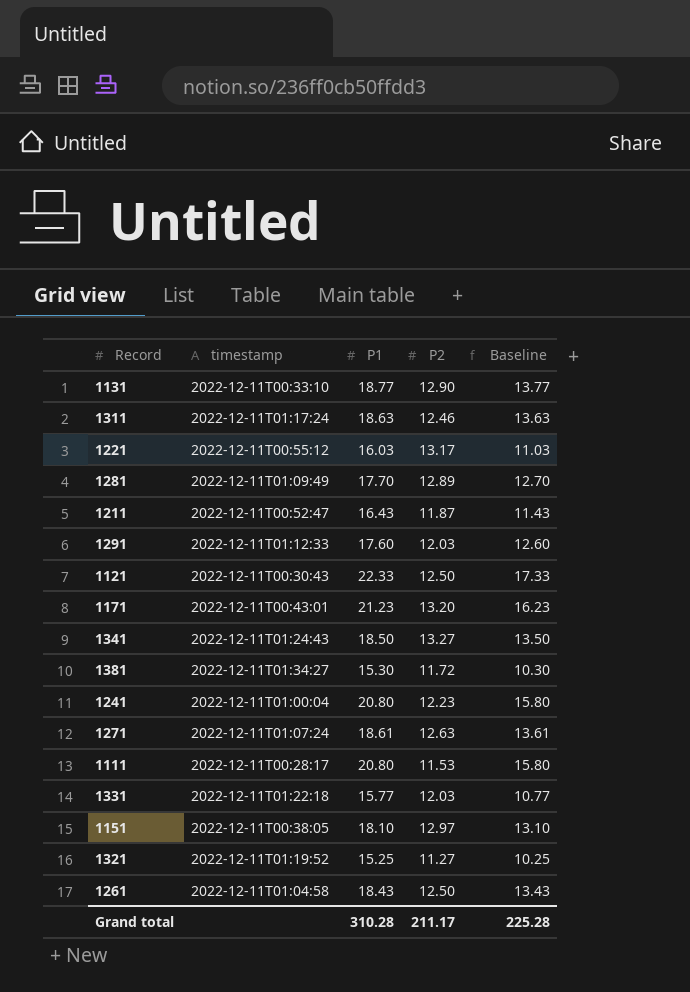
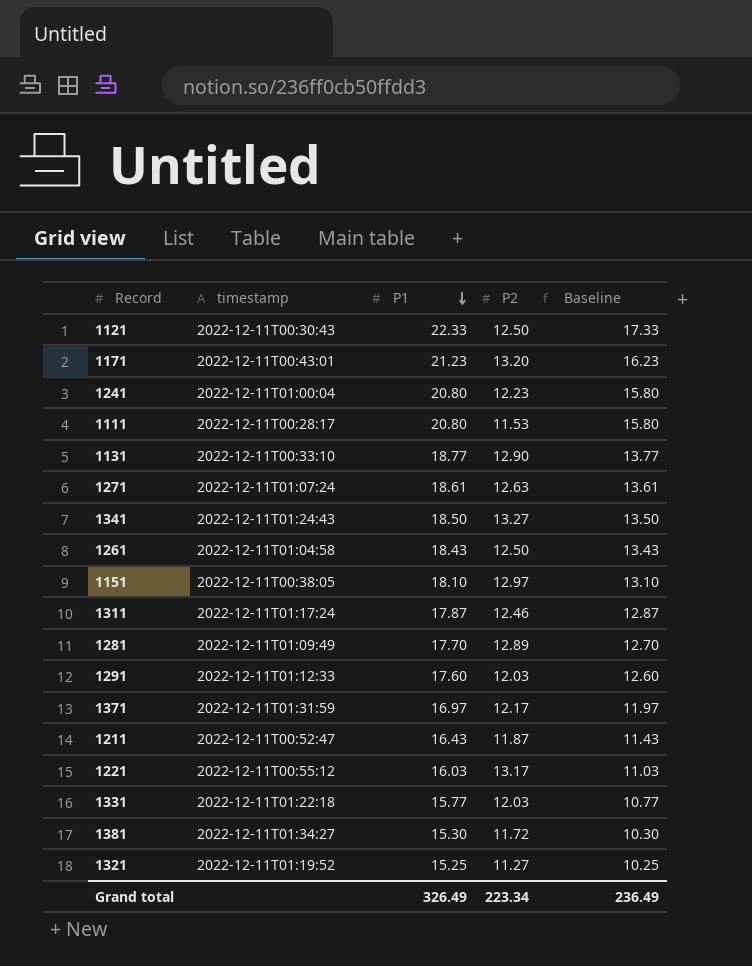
row order: none -> P1 descending
1311 | P1: 18.63 -> 17.87
1311 | Baseline: 13.63 -> 12.87
row 1371: none -> 2022-12-11T01:31:59 | 16.97 | 12.17 | 11.97
Grand total | P1: 310.28 -> 326.49
Grand total | P2: 211.17 -> 223.34
Grand total | Baseline: 225.28 -> 236.49

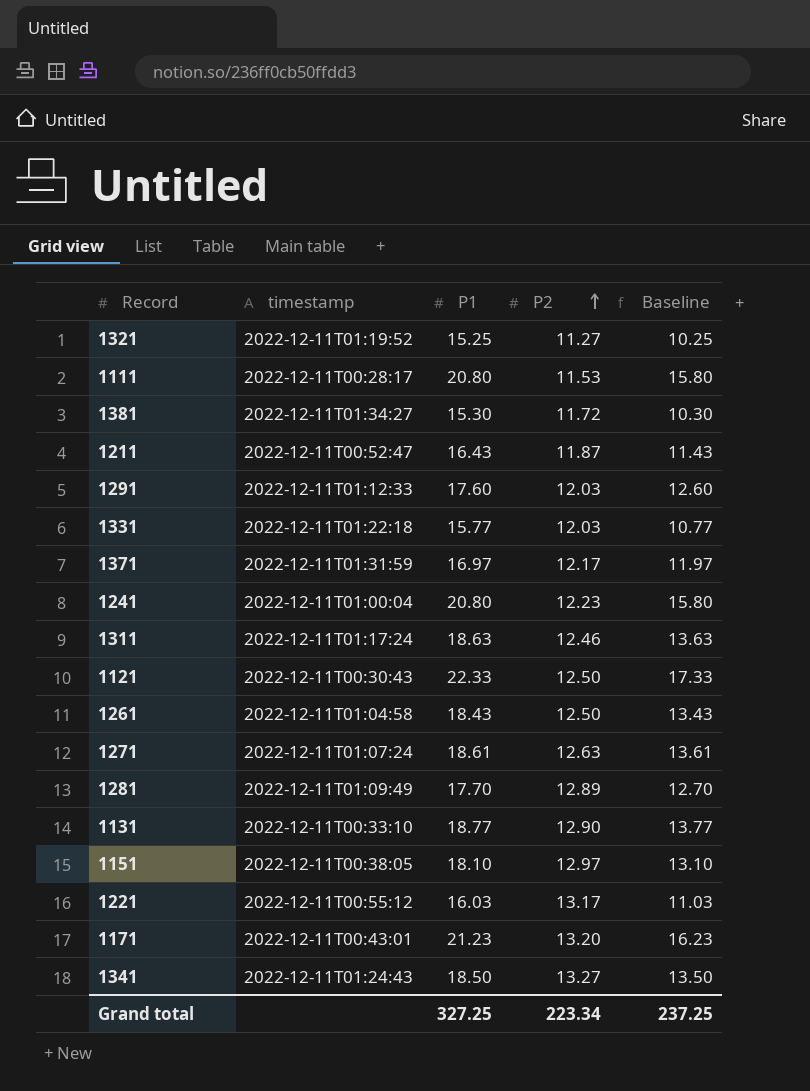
row order: P1 descending -> P2 ascending
1311 | P1: 17.87 -> 18.63
1311 | Baseline: 12.87 -> 13.63
Grand total | P1: 326.49 -> 327.25
Grand total | Baseline: 236.49 -> 237.25

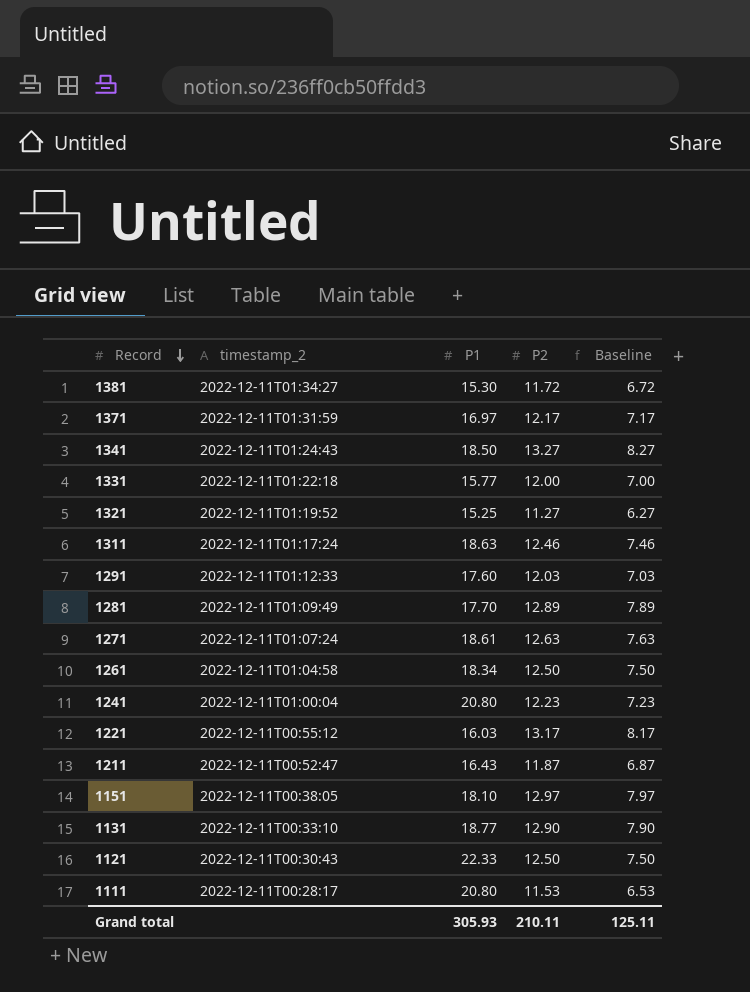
row order: P2 ascending -> Record descending
column name: timestamp -> timestamp_2
column Baseline | formula: [P1] - 5 -> [P2] - 5
row 1171: 2022-12-11T00:43:01 | 21.23 | 13.20 | 16.23 -> none
1331 | P2: 12.03 -> 12.00
1261 | P1: 18.43 -> 18.34
Grand total | P1: 327.25 -> 305.93
Grand total | P2: 223.34 -> 210.11
Grand total | Baseline: 237.25 -> 125.11

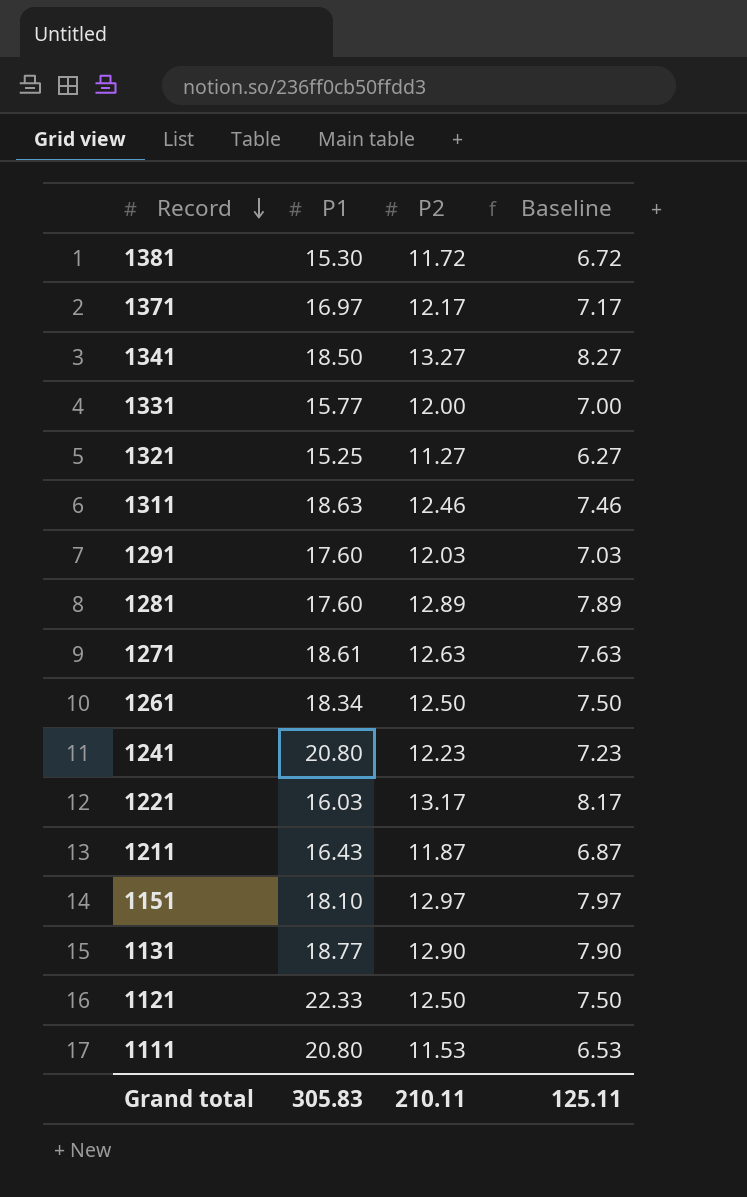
column timestamp_2 | position: 2 -> none
1281 | P1: 17.70 -> 17.60
Grand total | P1: 305.93 -> 305.83

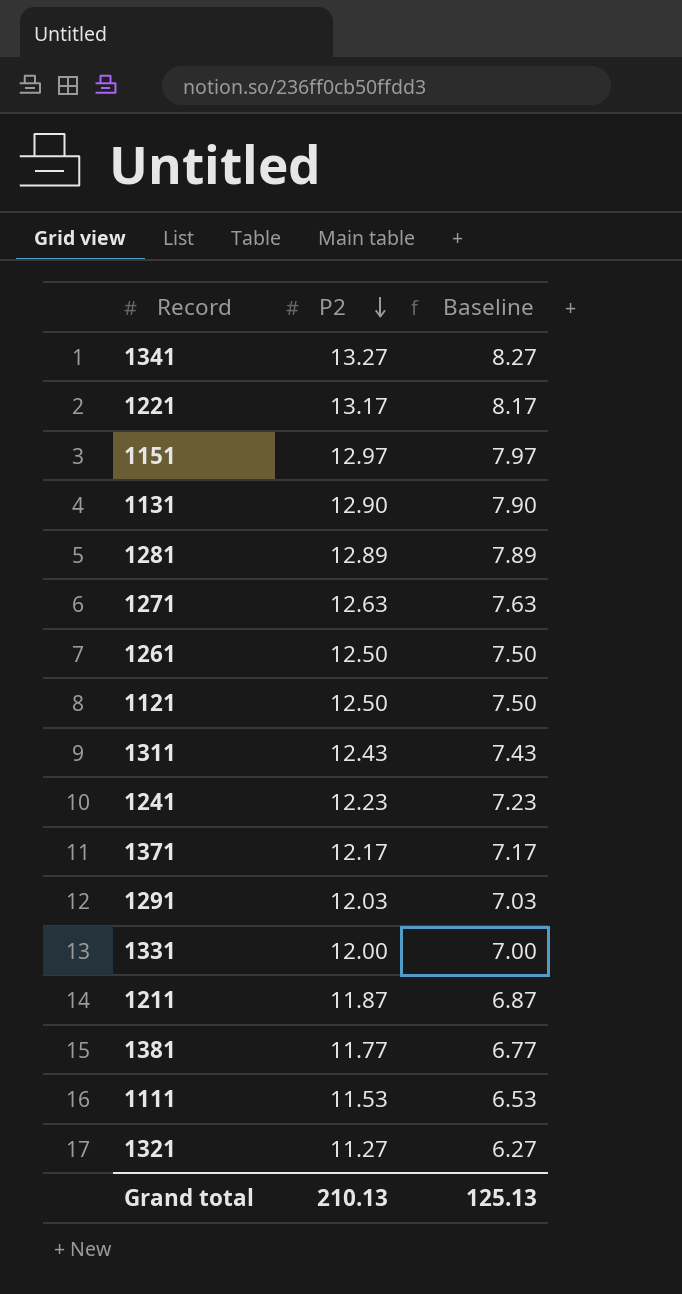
row order: Record descending -> P2 descending
column P1 | position: 2 -> none
1311 | P2: 12.46 -> 12.43
1311 | Baseline: 7.46 -> 7.43
1381 | P2: 11.72 -> 11.77
1381 | Baseline: 6.72 -> 6.77
Grand total | P2: 210.11 -> 210.13
Grand total | Baseline: 125.11 -> 125.13

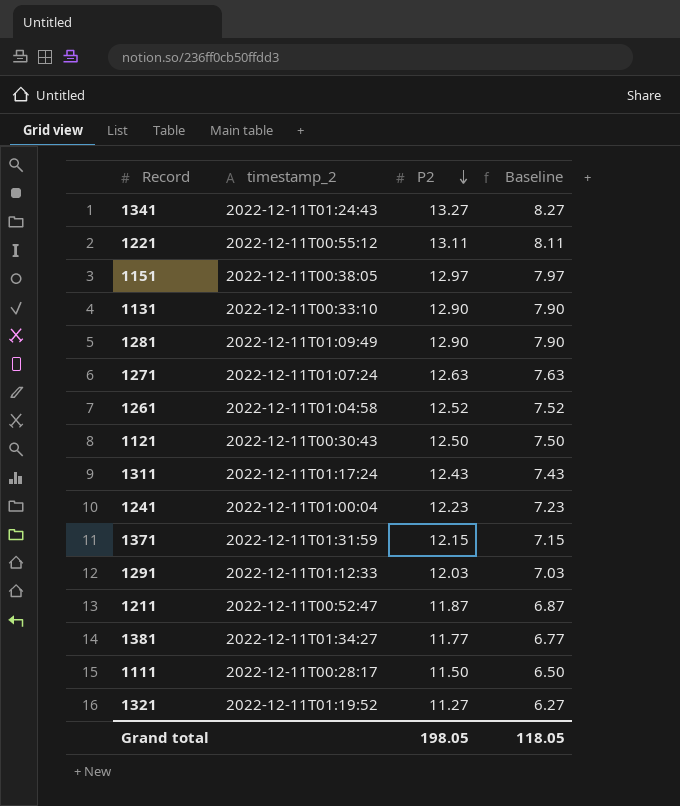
column timestamp_2 | position: none -> 2
row 1331: 12.00 | 7.00 -> none
1221 | P2: 13.17 -> 13.11
1221 | Baseline: 8.17 -> 8.11
1281 | P2: 12.89 -> 12.90
1281 | Baseline: 7.89 -> 7.90
1261 | P2: 12.50 -> 12.52
1261 | Baseline: 7.50 -> 7.52
1371 | P2: 12.17 -> 12.15
1371 | Baseline: 7.17 -> 7.15
1111 | P2: 11.53 -> 11.50
1111 | Baseline: 6.53 -> 6.50
Grand total | P2: 210.13 -> 198.05
Grand total | Baseline: 125.13 -> 118.05

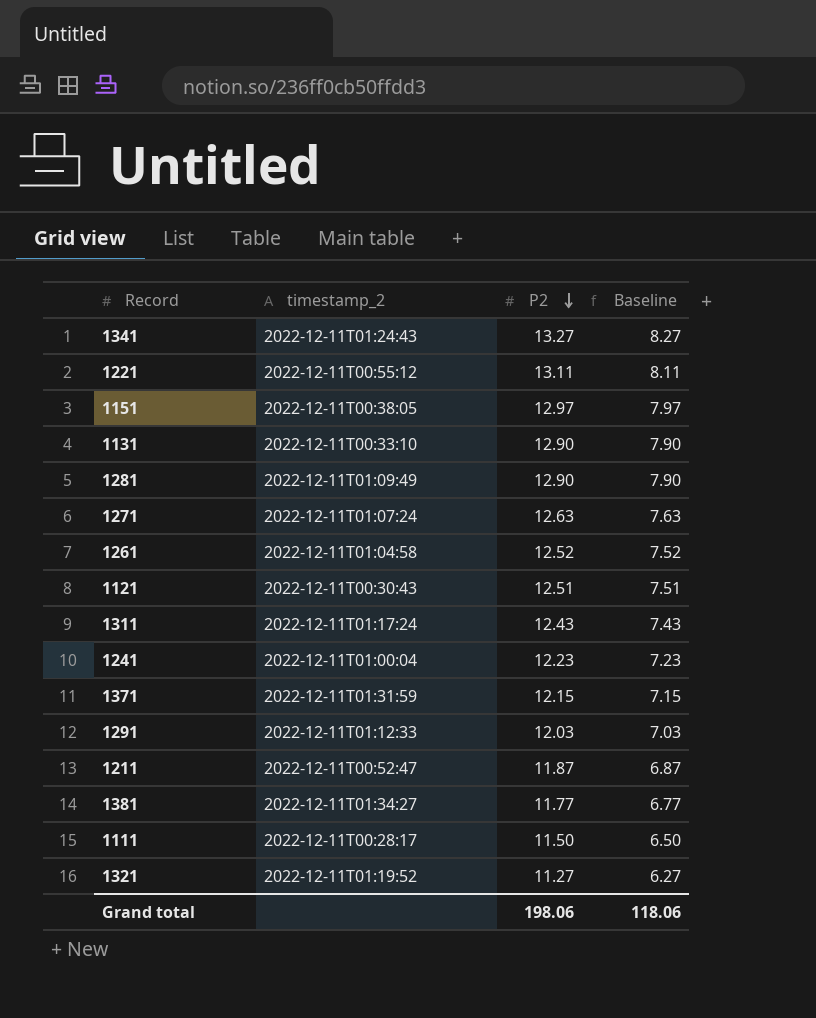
1121 | P2: 12.50 -> 12.51
1121 | Baseline: 7.50 -> 7.51
Grand total | P2: 198.05 -> 198.06
Grand total | Baseline: 118.05 -> 118.06

